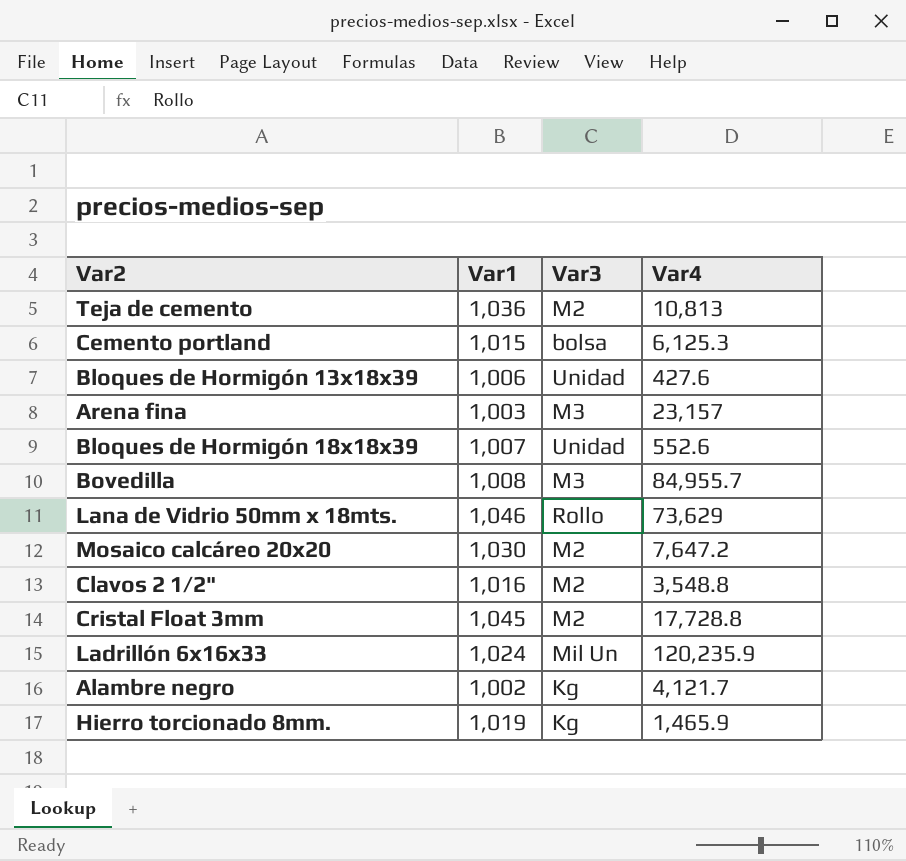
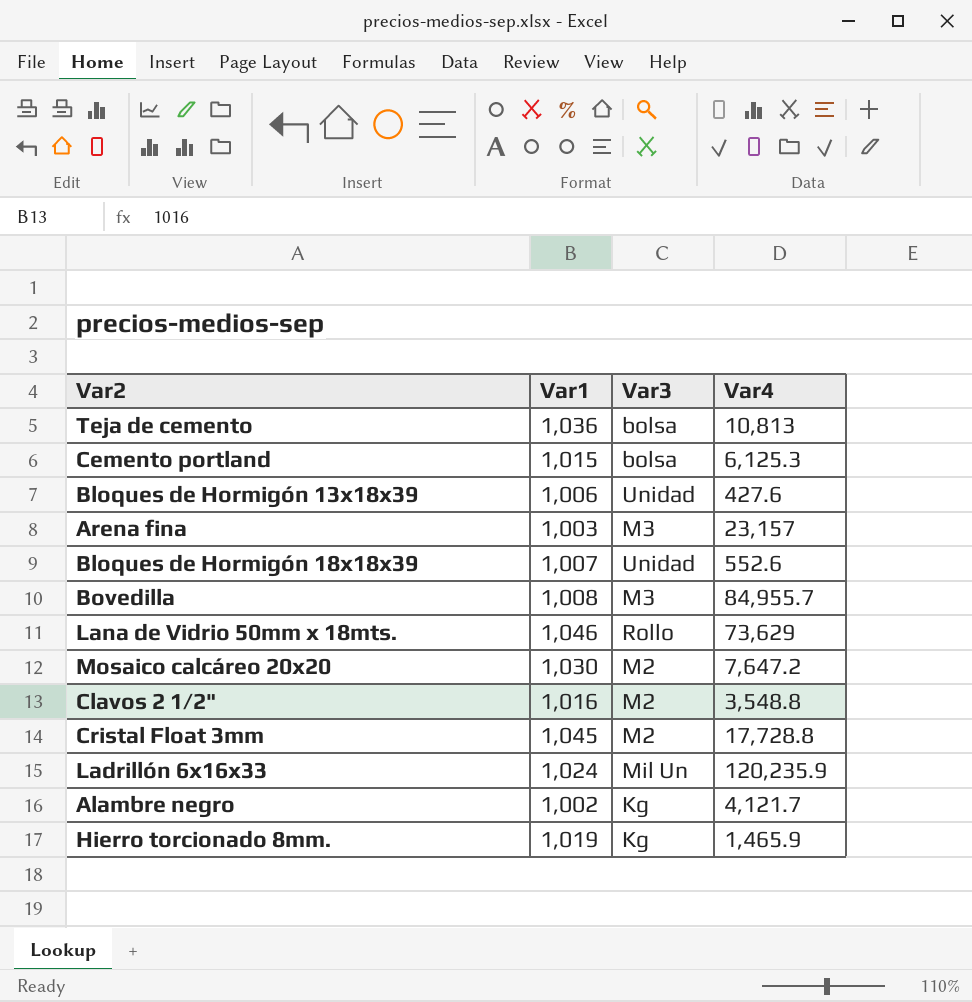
Teja de cemento | Var3: M2 -> bolsa

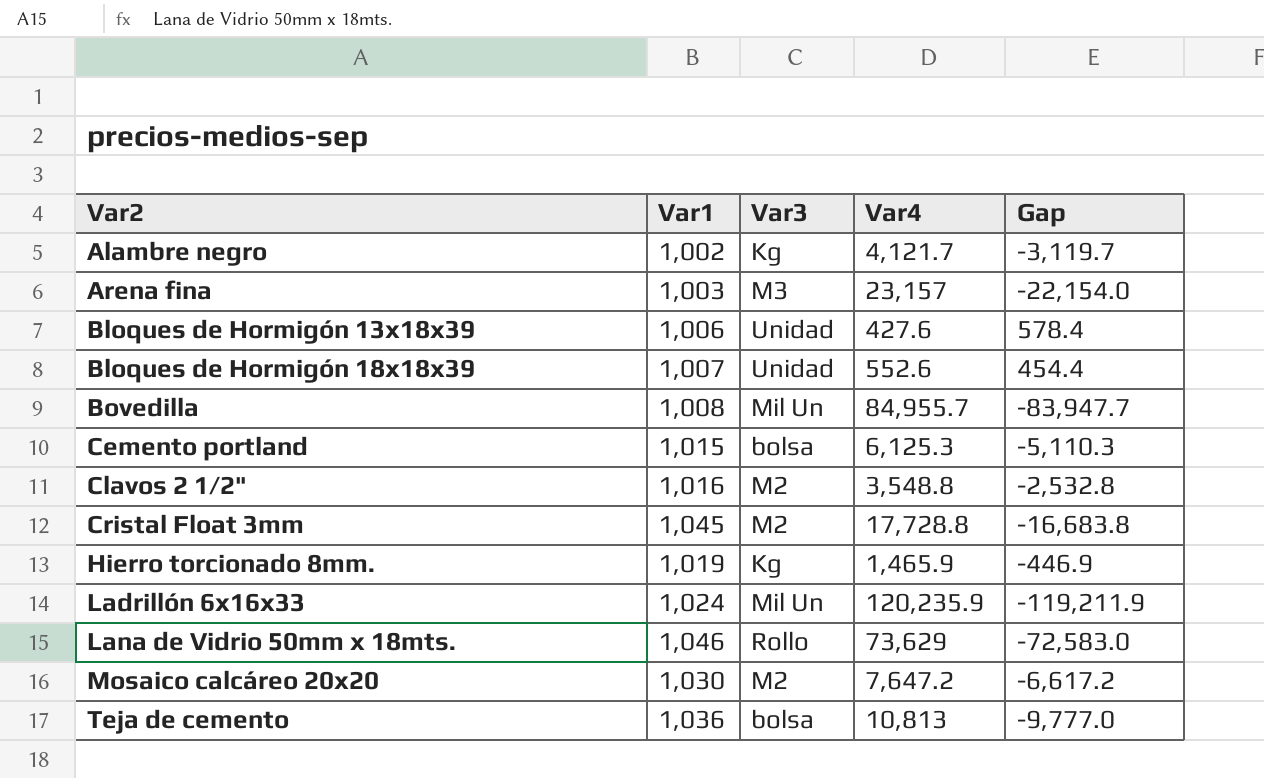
row order: none -> Var2 ascending
column Gap | formula: none -> [Var1] - [Var4]
Bovedilla | Var3: M3 -> Mil Un

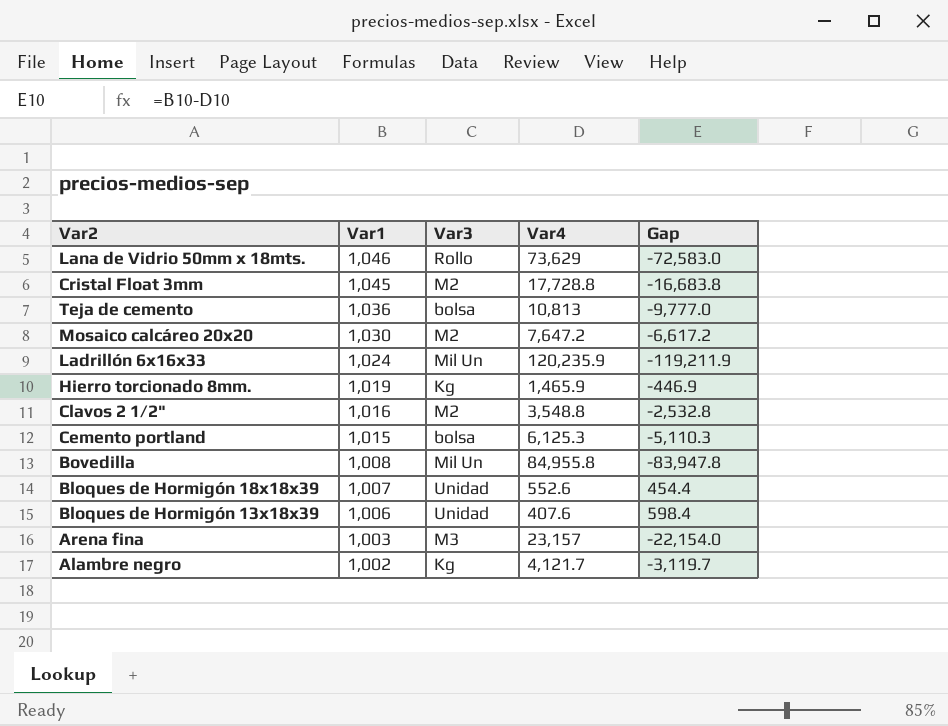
row order: Var2 ascending -> Var1 descending
Bovedilla | Var4: 84,955.7 -> 84,955.8
Bovedilla | Gap: -83,947.7 -> -83,947.8
Bloques de Hormigón 13x18x39 | Var4: 427.6 -> 407.6
Bloques de Hormigón 13x18x39 | Gap: 578.4 -> 598.4

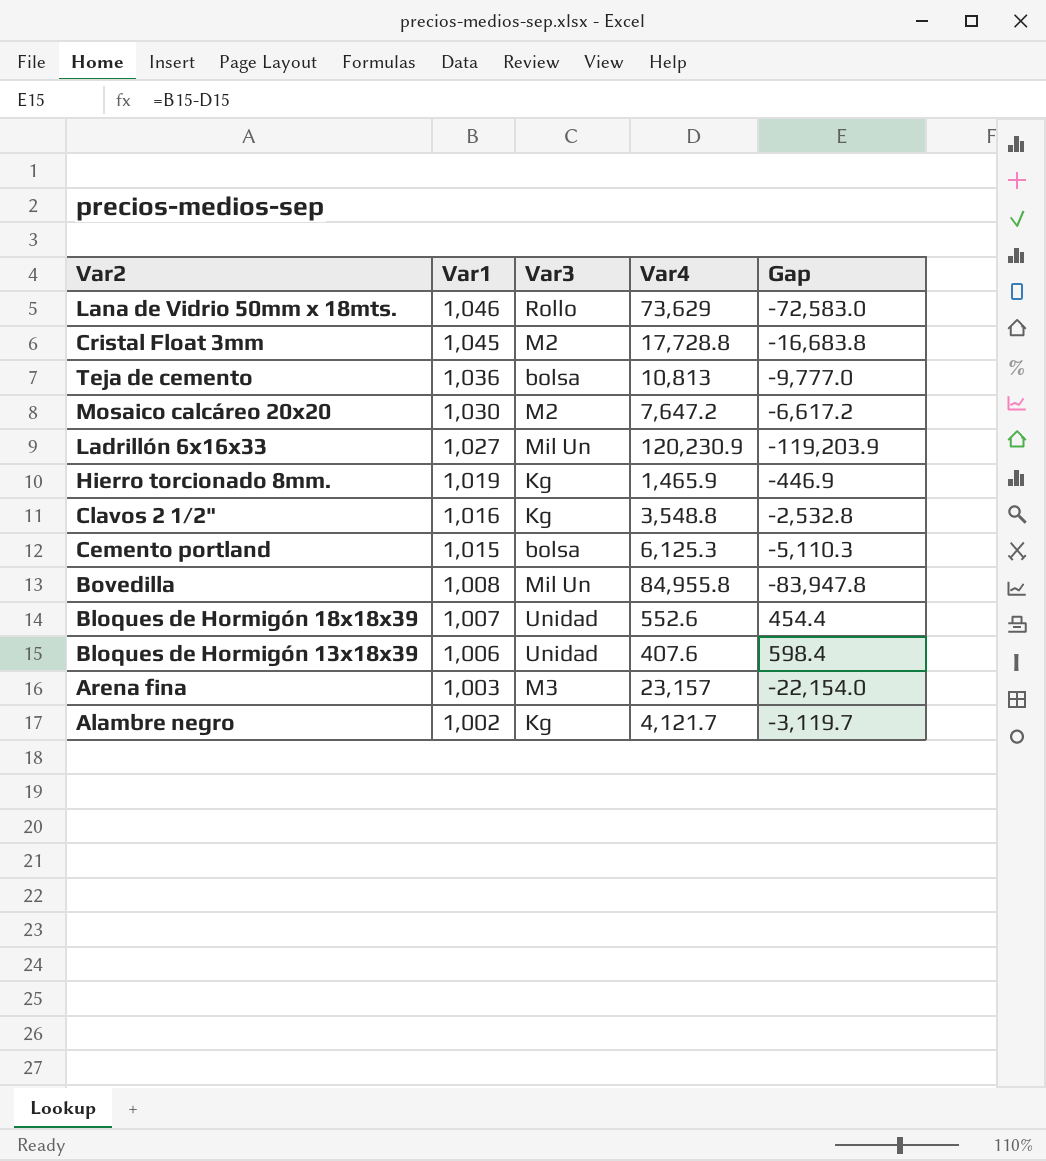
Ladrillón 6x16x33 | Var1: 1,024 -> 1,027
Ladrillón 6x16x33 | Var4: 120,235.9 -> 120,230.9
Ladrillón 6x16x33 | Gap: -119,211.9 -> -119,203.9
Clavos 2 1/2" | Var3: M2 -> Kg

